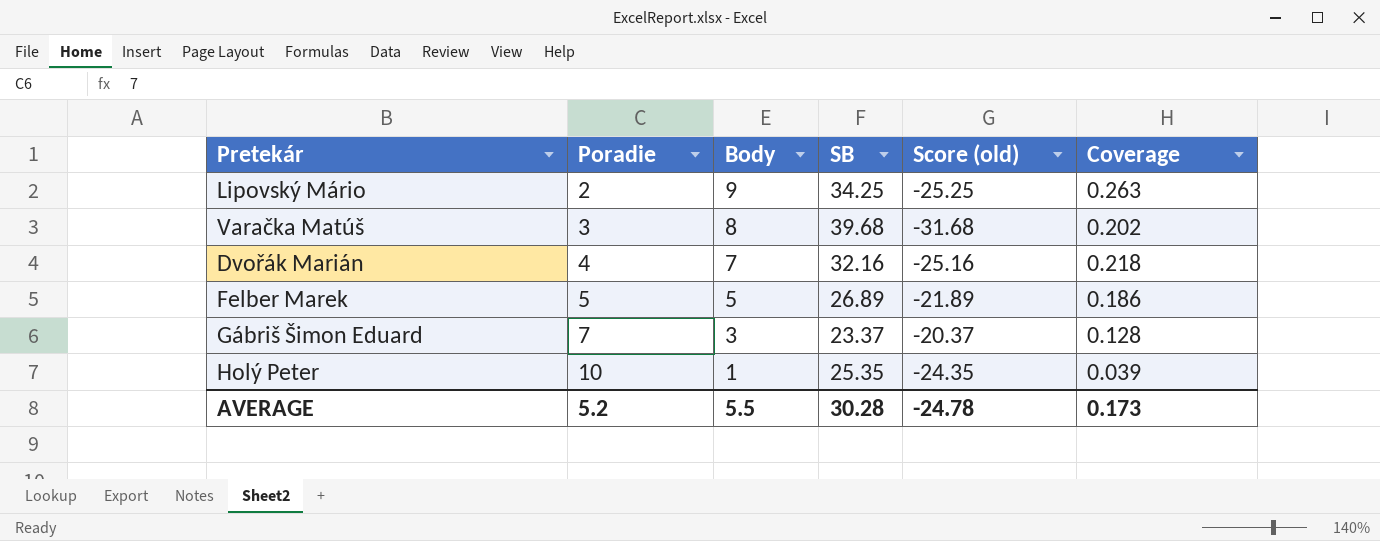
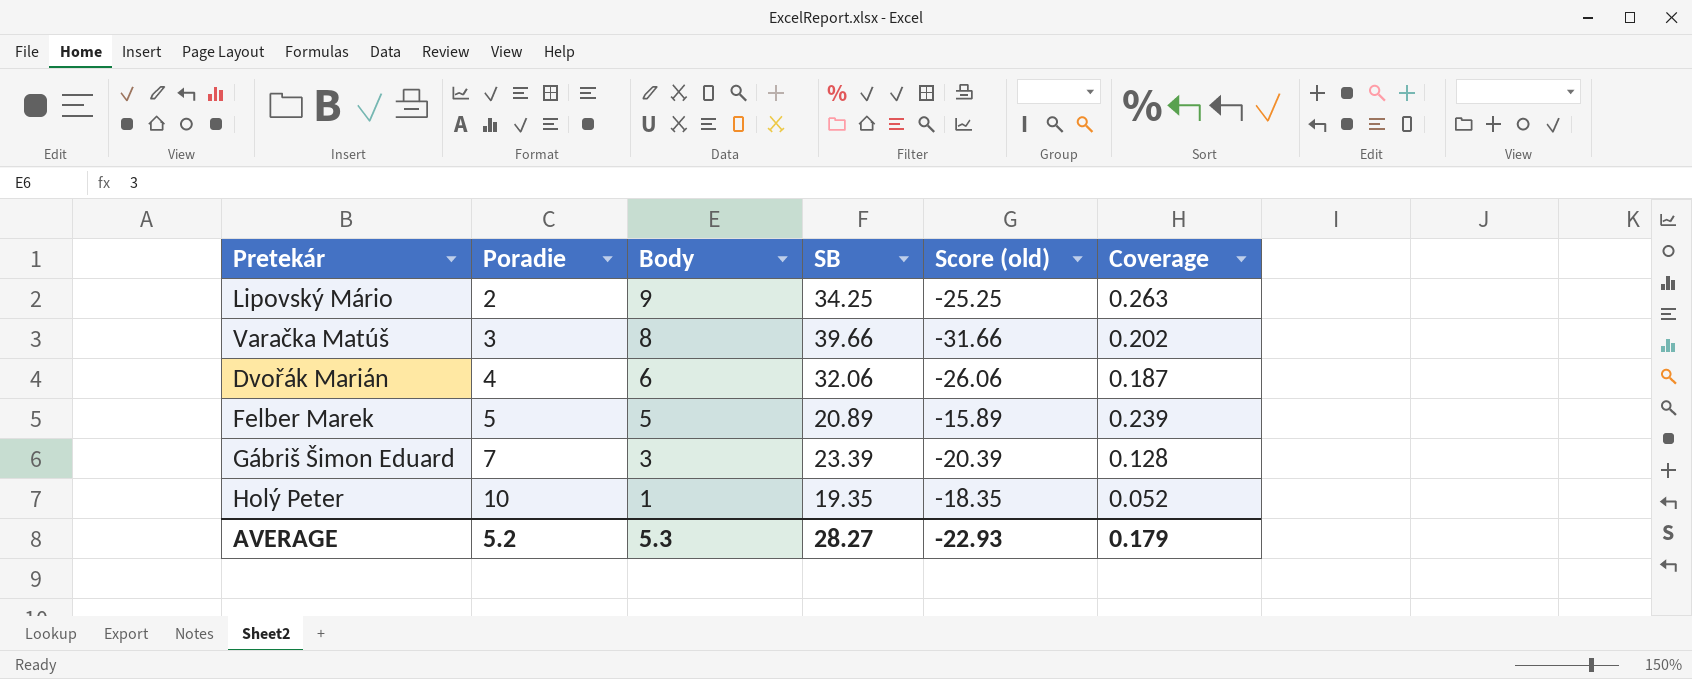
Varačka Matúš | SB: 39.68 -> 39.66
Varačka Matúš | Score (old): -31.68 -> -31.66
Dvořák Marián | Body: 7 -> 6
Dvořák Marián | SB: 32.16 -> 32.06
Dvořák Marián | Score (old): -25.16 -> -26.06
Dvořák Marián | Coverage: 0.218 -> 0.187
Felber Marek | SB: 26.89 -> 20.89
Felber Marek | Score (old): -21.89 -> -15.89
Felber Marek | Coverage: 0.186 -> 0.239
Gábriš Šimon Eduard | SB: 23.37 -> 23.39
Gábriš Šimon Eduard | Score (old): -20.37 -> -20.39
Holý Peter | SB: 25.35 -> 19.35
Holý Peter | Score (old): -24.35 -> -18.35
Holý Peter | Coverage: 0.039 -> 0.052
AVERAGE | Body: 5.5 -> 5.3
AVERAGE | SB: 30.28 -> 28.27
AVERAGE | Score (old): -24.78 -> -22.93
AVERAGE | Coverage: 0.173 -> 0.179

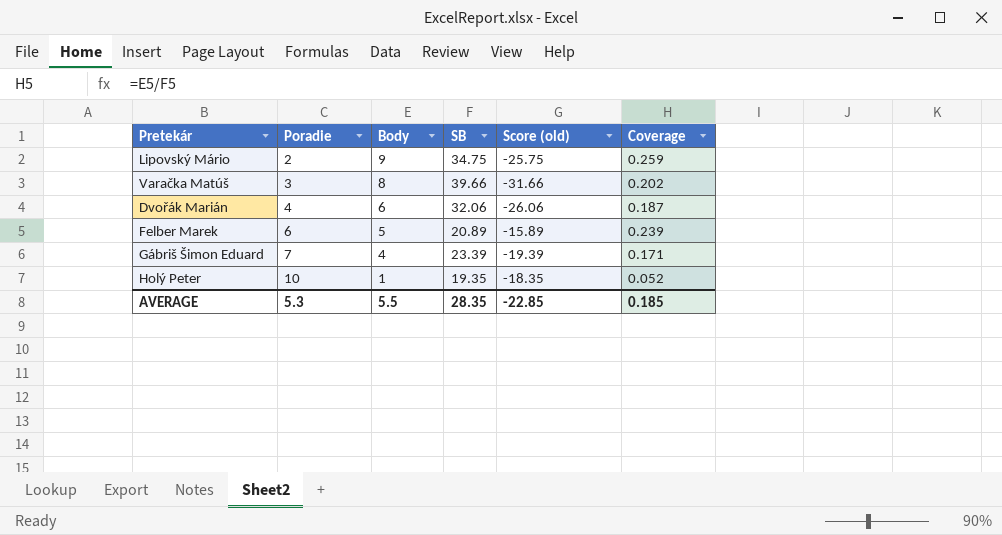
Lipovský Mário | SB: 34.25 -> 34.75
Lipovský Mário | Score (old): -25.25 -> -25.75
Lipovský Mário | Coverage: 0.263 -> 0.259
Felber Marek | Poradie: 5 -> 6
Gábriš Šimon Eduard | Body: 3 -> 4
Gábriš Šimon Eduard | Score (old): -20.39 -> -19.39
Gábriš Šimon Eduard | Coverage: 0.128 -> 0.171
AVERAGE | Poradie: 5.2 -> 5.3
AVERAGE | Body: 5.3 -> 5.5
AVERAGE | SB: 28.27 -> 28.35
AVERAGE | Score (old): -22.93 -> -22.85
AVERAGE | Coverage: 0.179 -> 0.185

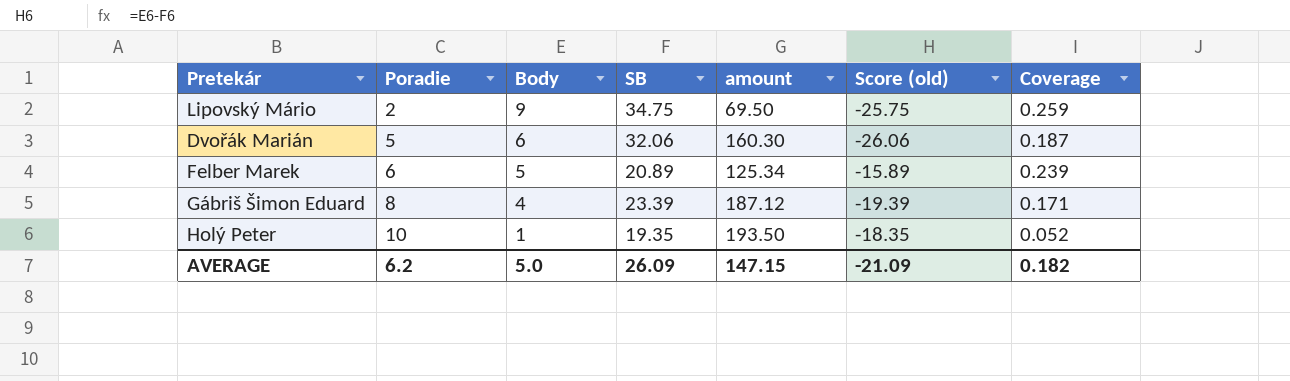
column amount | formula: none -> [Poradie] * [SB]
row Varačka Matúš: 3 | 8 | 39.66 | -31.66 | 0.202 -> none
Dvořák Marián | Poradie: 4 -> 5
Gábriš Šimon Eduard | Poradie: 7 -> 8
AVERAGE | Poradie: 5.3 -> 6.2
AVERAGE | Body: 5.5 -> 5.0
AVERAGE | SB: 28.35 -> 26.09
AVERAGE | Score (old): -22.85 -> -21.09
AVERAGE | Coverage: 0.185 -> 0.182

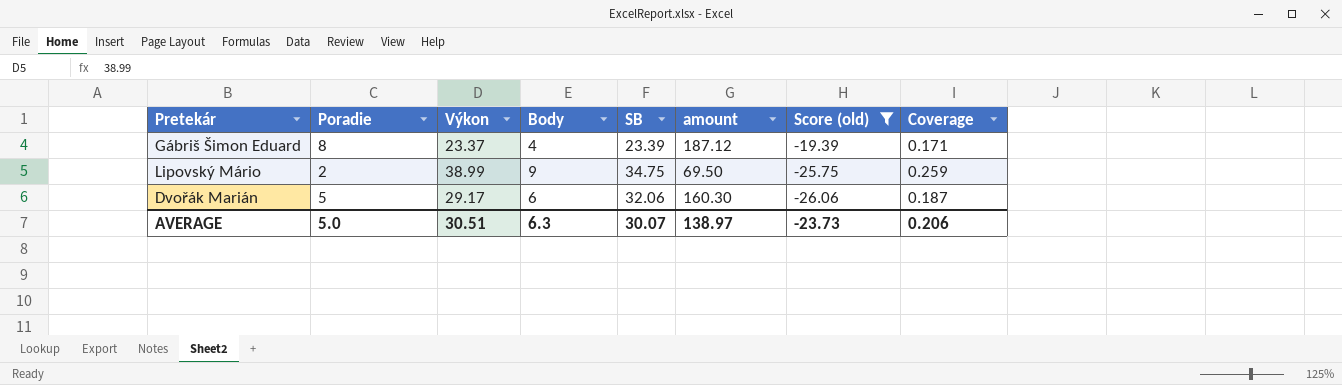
filter: none -> Score (old) <= -19.39
row order: Poradie ascending -> Score (old) descending
column Výkon | position: none -> 3
AVERAGE | Poradie: 6.2 -> 5.0
AVERAGE | Body: 5.0 -> 6.3
AVERAGE | SB: 26.09 -> 30.07
AVERAGE | amount: 147.15 -> 138.97
AVERAGE | Score (old): -21.09 -> -23.73
AVERAGE | Coverage: 0.182 -> 0.206

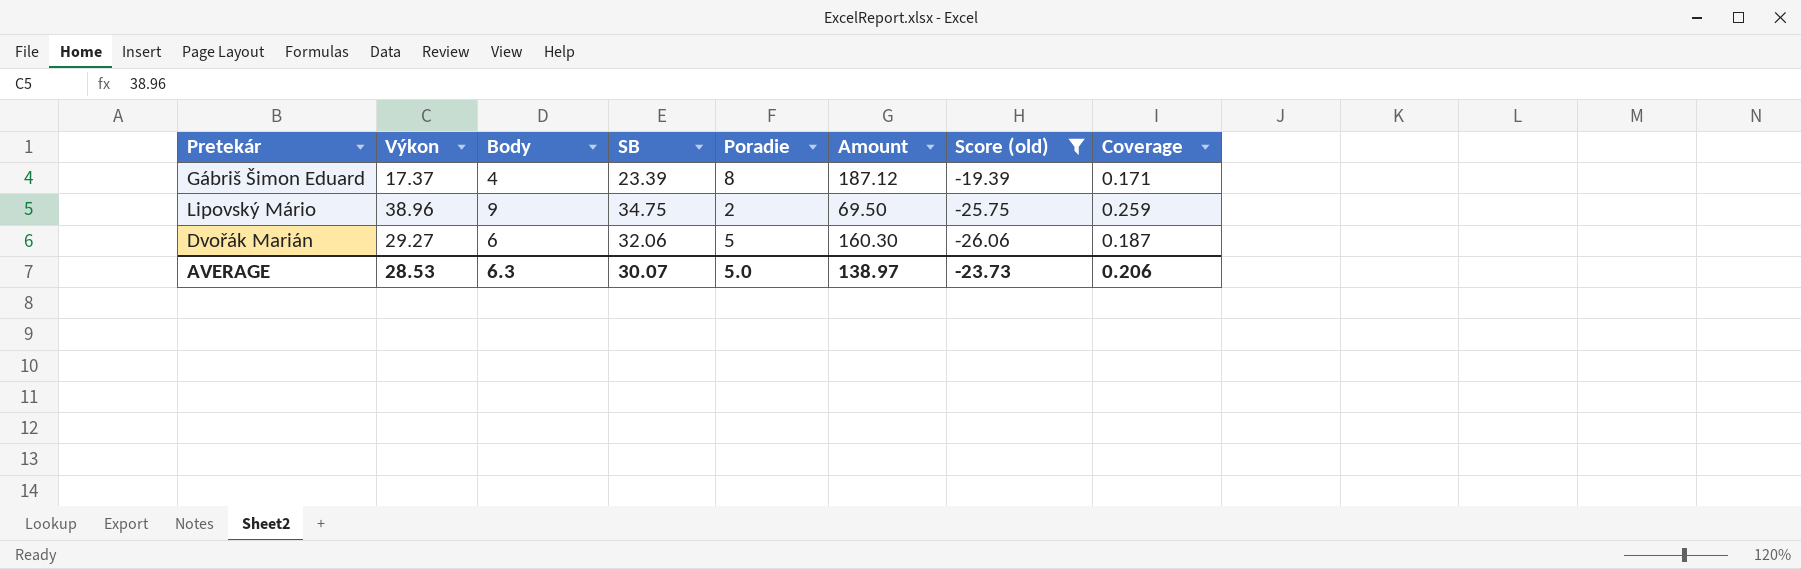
column Poradie | position: 2 -> 5
column name: amount -> Amount
Gábriš Šimon Eduard | Výkon: 23.37 -> 17.37
Lipovský Mário | Výkon: 38.99 -> 38.96
Dvořák Marián | Výkon: 29.17 -> 29.27
AVERAGE | Výkon: 30.51 -> 28.53

